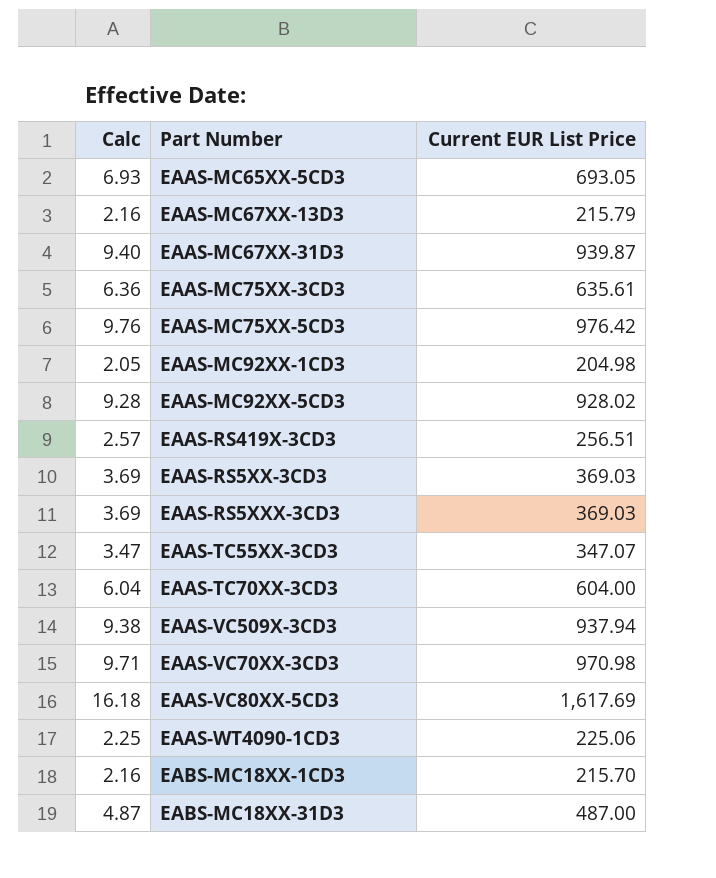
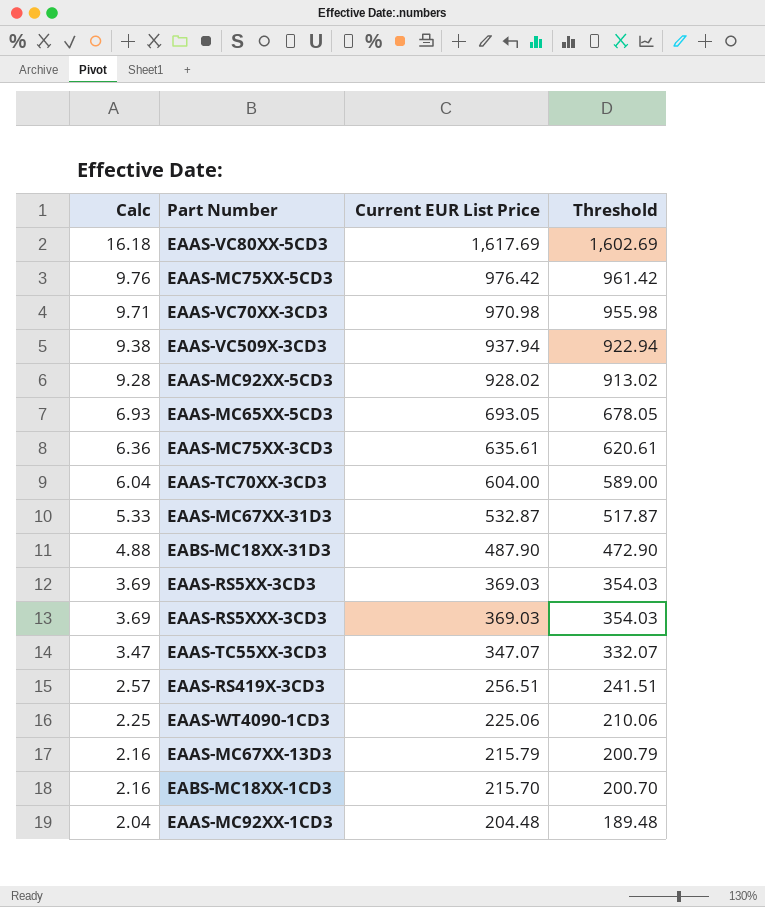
row order: none -> Calc descending
column Threshold | formula: none -> [Current EUR List Price] - 15
EAAS-MC67XX-31D3 | Calc: 9.40 -> 5.33
EAAS-MC67XX-31D3 | Current EUR List Price: 939.87 -> 532.87
EABS-MC18XX-31D3 | Calc: 4.87 -> 4.88
EABS-MC18XX-31D3 | Current EUR List Price: 487.00 -> 487.90
EAAS-MC92XX-1CD3 | Calc: 2.05 -> 2.04
EAAS-MC92XX-1CD3 | Current EUR List Price: 204.98 -> 204.48

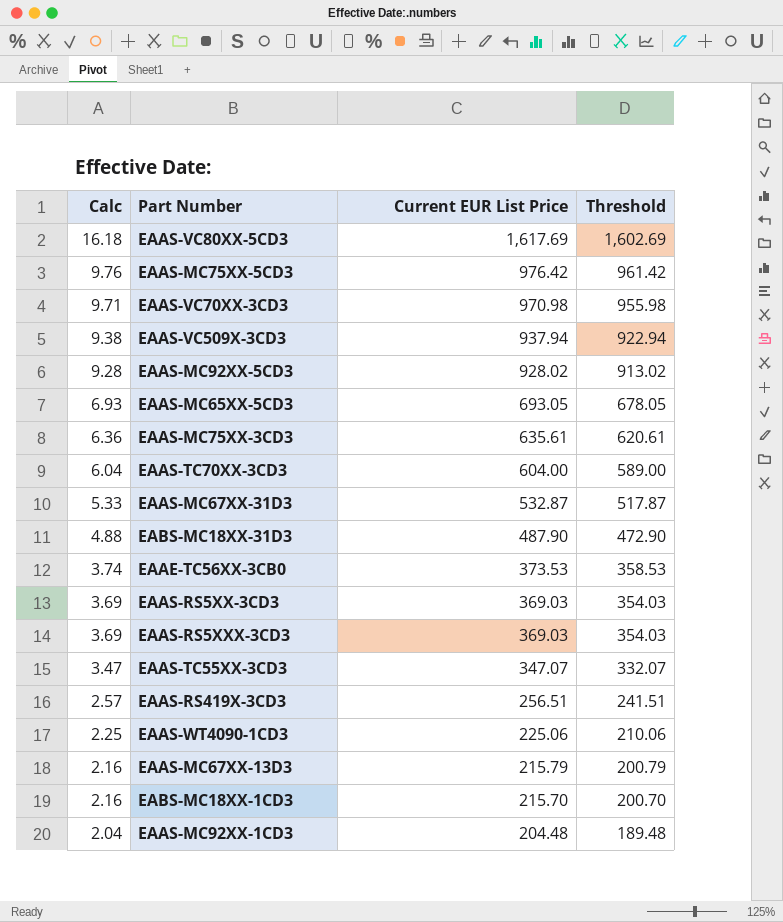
row EAAE-TC56XX-3CB0: none -> 3.74 | 373.53 | 358.53

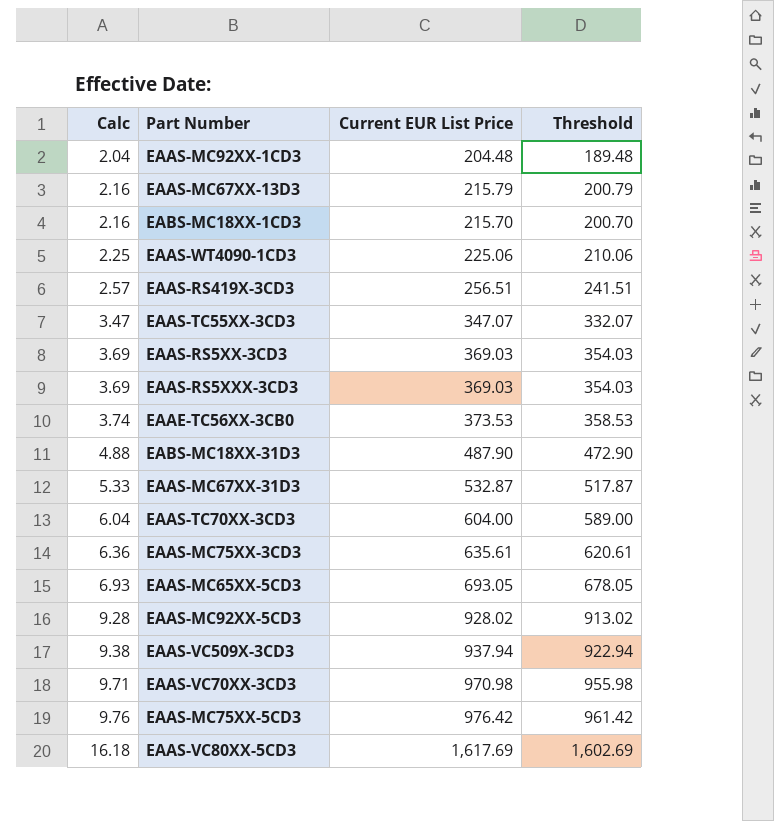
row order: Calc descending -> Calc ascending

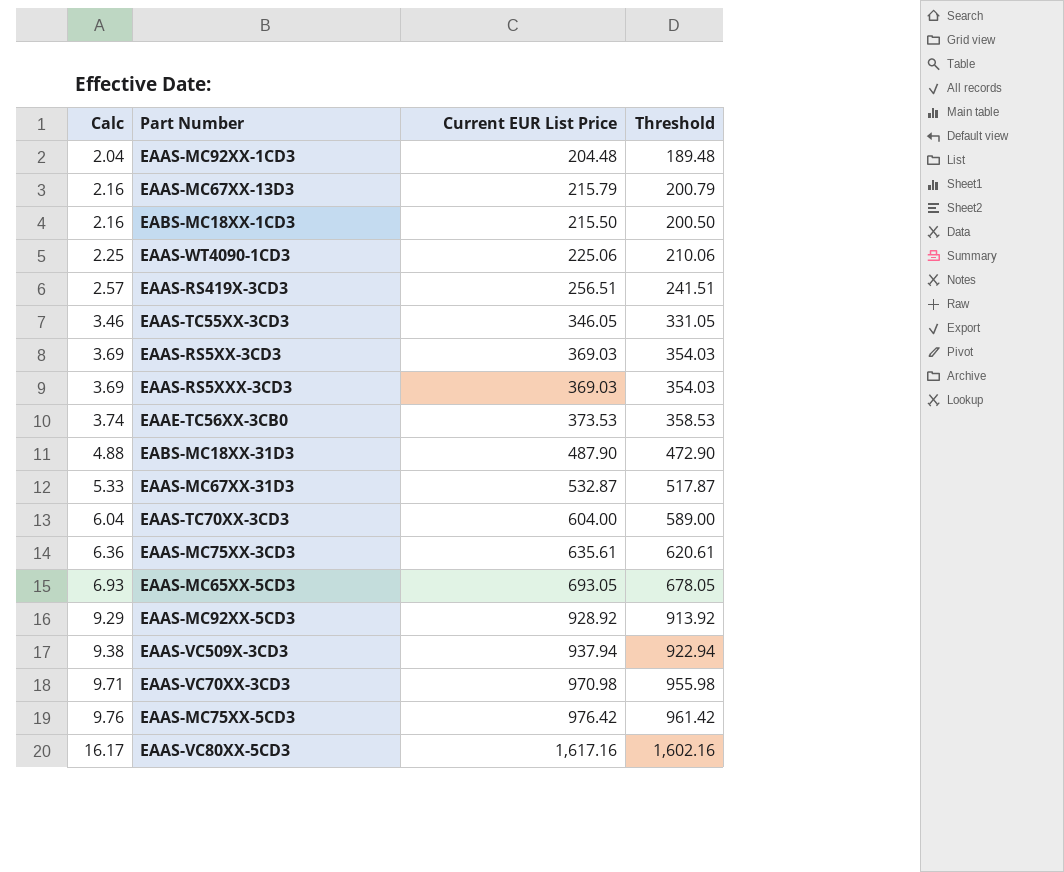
EABS-MC18XX-1CD3 | Current EUR List Price: 215.70 -> 215.50
EABS-MC18XX-1CD3 | Threshold: 200.70 -> 200.50
EAAS-TC55XX-3CD3 | Calc: 3.47 -> 3.46
EAAS-TC55XX-3CD3 | Current EUR List Price: 347.07 -> 346.05
EAAS-TC55XX-3CD3 | Threshold: 332.07 -> 331.05
EAAS-MC92XX-5CD3 | Calc: 9.28 -> 9.29
EAAS-MC92XX-5CD3 | Current EUR List Price: 928.02 -> 928.92
EAAS-MC92XX-5CD3 | Threshold: 913.02 -> 913.92
EAAS-VC80XX-5CD3 | Calc: 16.18 -> 16.17
EAAS-VC80XX-5CD3 | Current EUR List Price: 1,617.69 -> 1,617.16
EAAS-VC80XX-5CD3 | Threshold: 1,602.69 -> 1,602.16

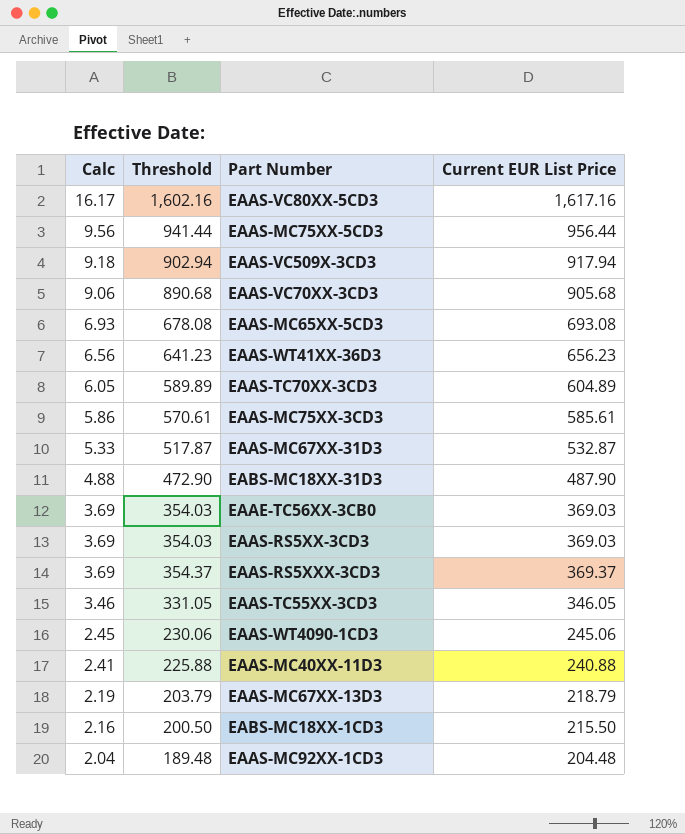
row order: Calc ascending -> Calc descending
column Threshold | position: 4 -> 2
row EAAS-RS419X-3CD3: 2.57 | 256.51 | 241.51 -> none
row EAAS-MC92XX-5CD3: 9.29 | 928.92 | 913.92 -> none
EAAS-MC75XX-5CD3 | Calc: 9.76 -> 9.56
EAAS-MC75XX-5CD3 | Threshold: 961.42 -> 941.44
EAAS-MC75XX-5CD3 | Current EUR List Price: 976.42 -> 956.44
EAAS-VC509X-3CD3 | Calc: 9.38 -> 9.18
EAAS-VC509X-3CD3 | Threshold: 922.94 -> 902.94
EAAS-VC509X-3CD3 | Current EUR List Price: 937.94 -> 917.94
EAAS-VC70XX-3CD3 | Calc: 9.71 -> 9.06
EAAS-VC70XX-3CD3 | Threshold: 955.98 -> 890.68
EAAS-VC70XX-3CD3 | Current EUR List Price: 970.98 -> 905.68
EAAS-MC65XX-5CD3 | Threshold: 678.05 -> 678.08
EAAS-MC65XX-5CD3 | Current EUR List Price: 693.05 -> 693.08
row EAAS-WT41XX-36D3: none -> 6.56 | 641.23 | 656.23
EAAS-TC70XX-3CD3 | Calc: 6.04 -> 6.05
EAAS-TC70XX-3CD3 | Threshold: 589.00 -> 589.89
EAAS-TC70XX-3CD3 | Current EUR List Price: 604.00 -> 604.89
EAAS-MC75XX-3CD3 | Calc: 6.36 -> 5.86
EAAS-MC75XX-3CD3 | Threshold: 620.61 -> 570.61
EAAS-MC75XX-3CD3 | Current EUR List Price: 635.61 -> 585.61
EAAE-TC56XX-3CB0 | Calc: 3.74 -> 3.69
EAAE-TC56XX-3CB0 | Threshold: 358.53 -> 354.03
EAAE-TC56XX-3CB0 | Current EUR List Price: 373.53 -> 369.03
EAAS-RS5XXX-3CD3 | Threshold: 354.03 -> 354.37
EAAS-RS5XXX-3CD3 | Current EUR List Price: 369.03 -> 369.37
EAAS-WT4090-1CD3 | Calc: 2.25 -> 2.45
EAAS-WT4090-1CD3 | Threshold: 210.06 -> 230.06
EAAS-WT4090-1CD3 | Current EUR List Price: 225.06 -> 245.06
row EAAS-MC40XX-11D3: none -> 2.41 | 225.88 | 240.88
EAAS-MC67XX-13D3 | Calc: 2.16 -> 2.19
EAAS-MC67XX-13D3 | Threshold: 200.79 -> 203.79
EAAS-MC67XX-13D3 | Current EUR List Price: 215.79 -> 218.79

